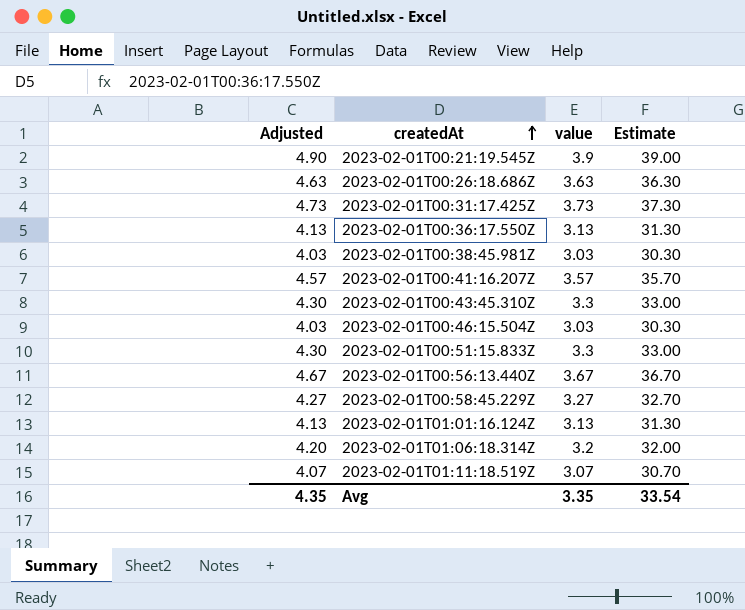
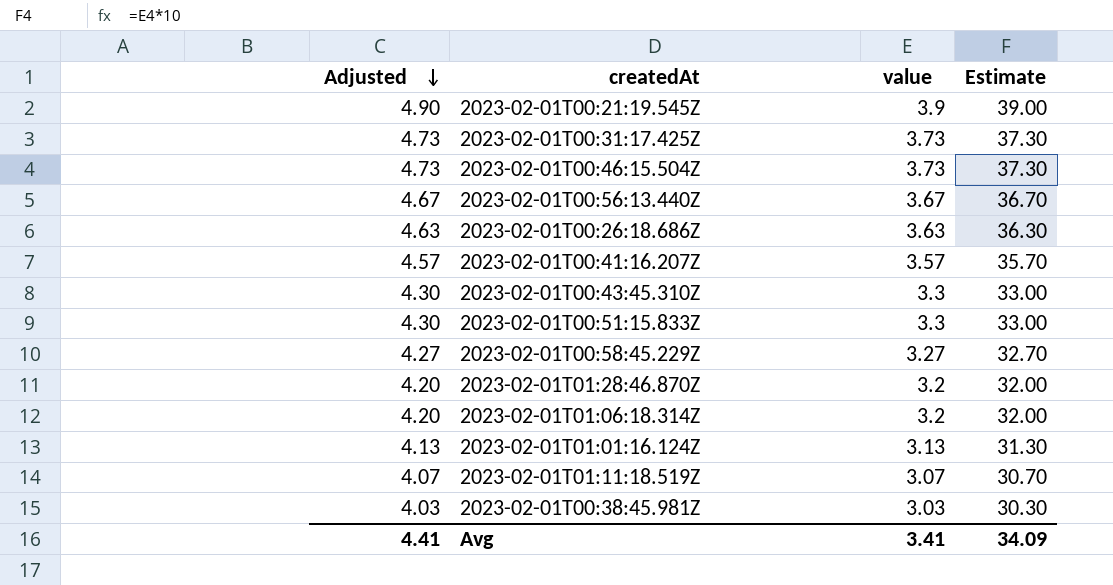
row order: createdAt ascending -> Adjusted descending
row 2023-02-01T00:36:17.550Z: 4.13 | 3.13 | 31.30 -> none
2023-02-01T00:46:15.504Z | Adjusted: 4.03 -> 4.73
2023-02-01T00:46:15.504Z | value: 3.03 -> 3.73
2023-02-01T00:46:15.504Z | Estimate: 30.30 -> 37.30
row 2023-02-01T01:28:46.870Z: none -> 4.20 | 3.2 | 32.00
Avg | Adjusted: 4.35 -> 4.41
Avg | value: 3.35 -> 3.41
Avg | Estimate: 33.54 -> 34.09

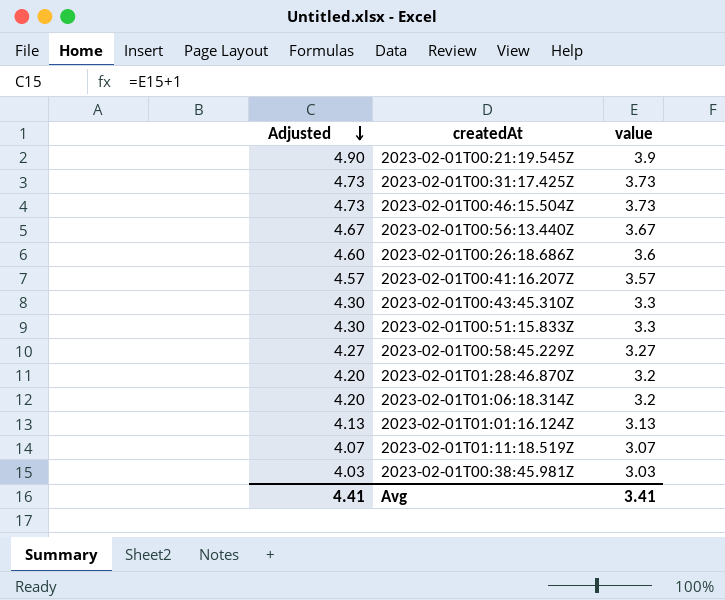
column Estimate | formula: [value] * 10 -> none
2023-02-01T00:26:18.686Z | Adjusted: 4.63 -> 4.60
2023-02-01T00:26:18.686Z | value: 3.63 -> 3.6

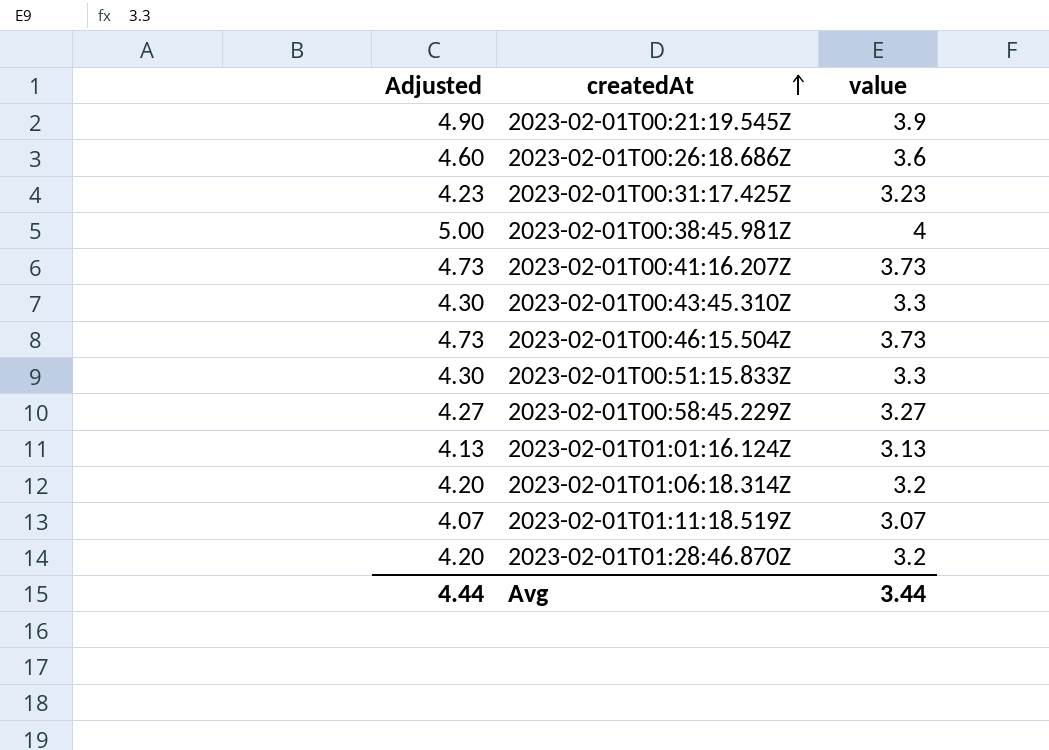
row order: Adjusted descending -> createdAt ascending
row 2023-02-01T00:56:13.440Z: 4.67 | 3.67 -> none
2023-02-01T00:31:17.425Z | Adjusted: 4.73 -> 4.23
2023-02-01T00:31:17.425Z | value: 3.73 -> 3.23
2023-02-01T00:38:45.981Z | Adjusted: 4.03 -> 5.00
2023-02-01T00:38:45.981Z | value: 3.03 -> 4
2023-02-01T00:41:16.207Z | Adjusted: 4.57 -> 4.73
2023-02-01T00:41:16.207Z | value: 3.57 -> 3.73
Avg | Adjusted: 4.41 -> 4.44
Avg | value: 3.41 -> 3.44

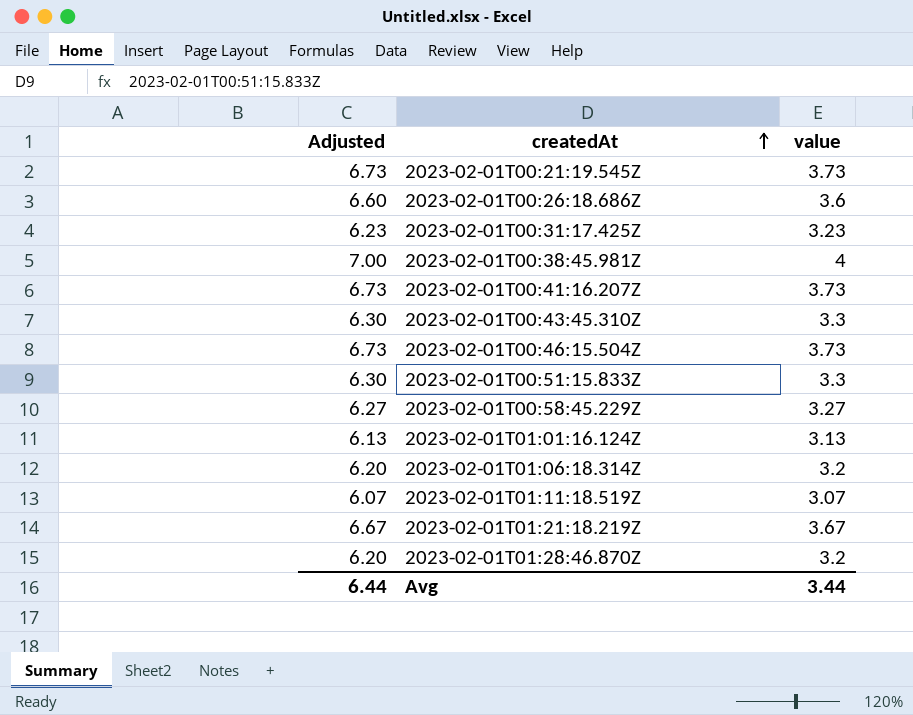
column Adjusted | formula: [value] + 1 -> [value] + 3
2023-02-01T00:21:19.545Z | value: 3.9 -> 3.73
row 2023-02-01T01:21:18.219Z: none -> 6.67 | 3.67
Avg | Adjusted: 4.44 -> 6.44

